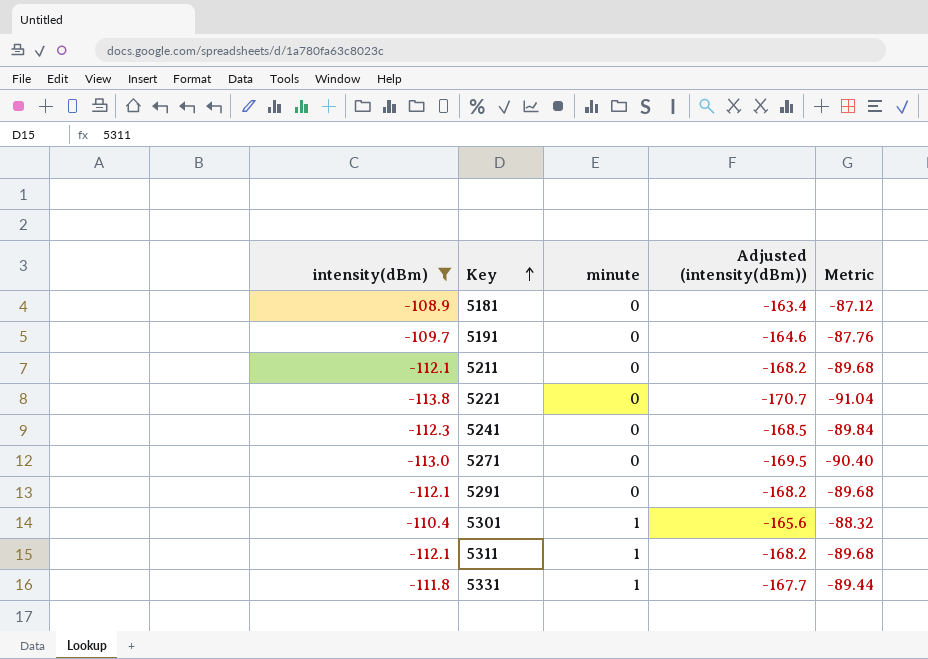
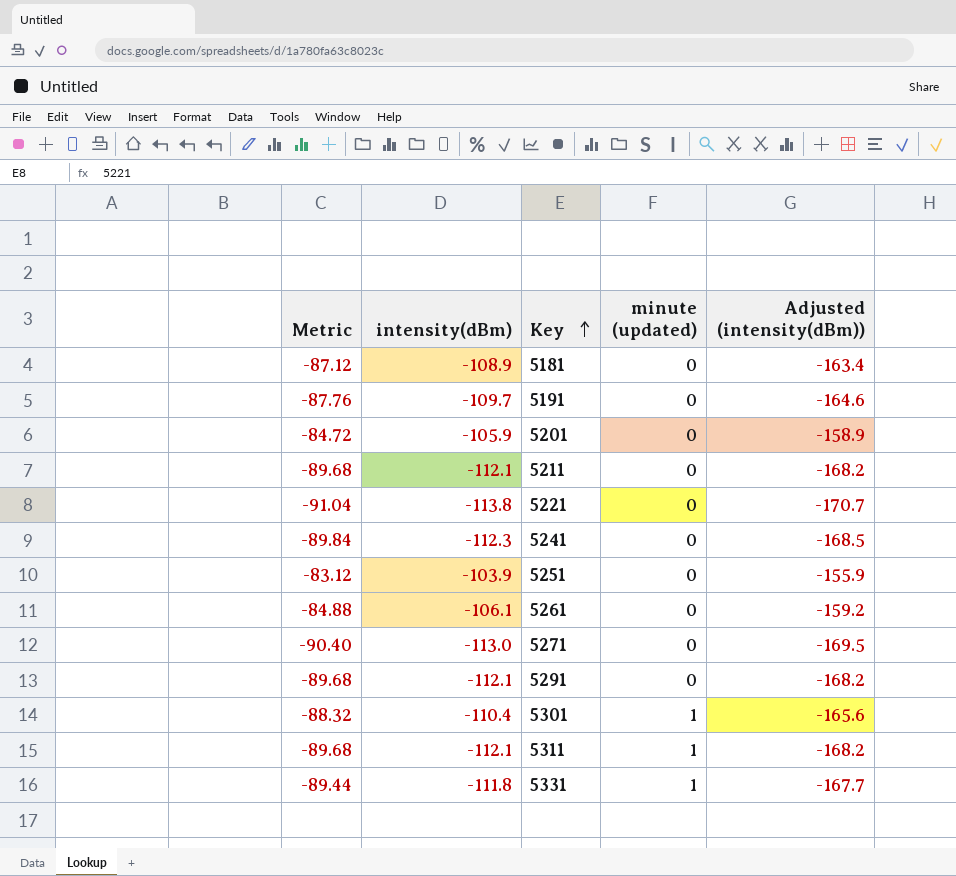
filter: intensity(dBm) <= -108.9 -> none
column Metric | position: 5 -> 1
column name: minute -> minute (updated)

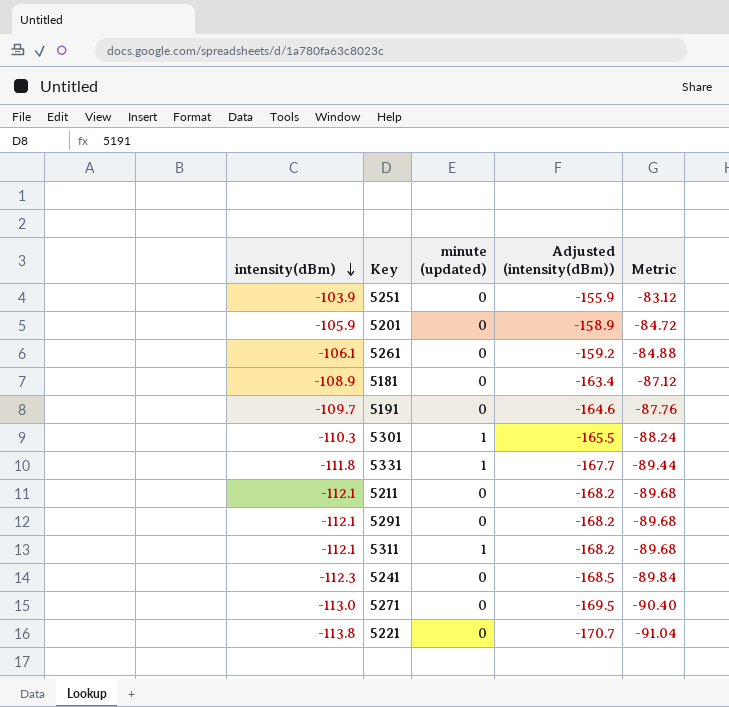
row order: Key ascending -> intensity(dBm) descending
column Metric | position: 1 -> 5
5301 | intensity(dBm): -110.4 -> -110.3
5301 | Adjusted (intensity(dBm)): -165.6 -> -165.5
5301 | Metric: -88.32 -> -88.24

